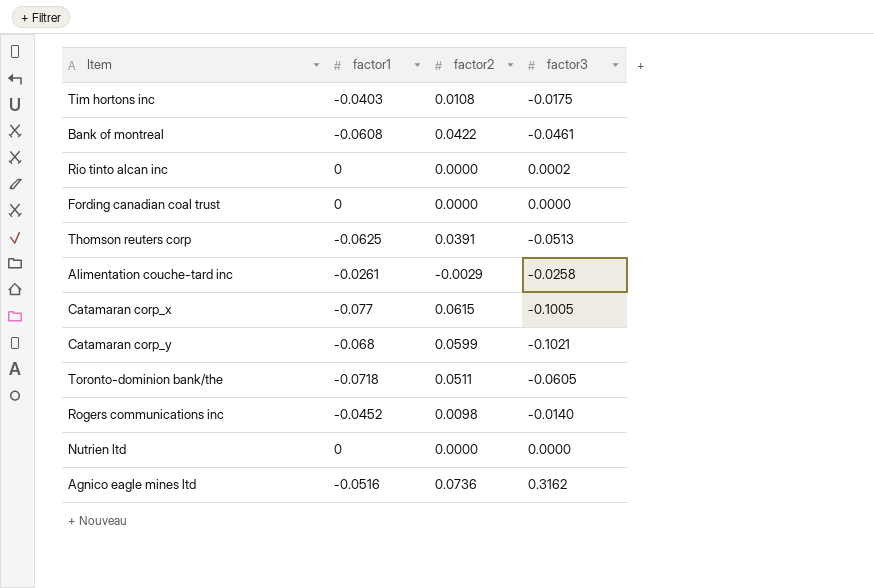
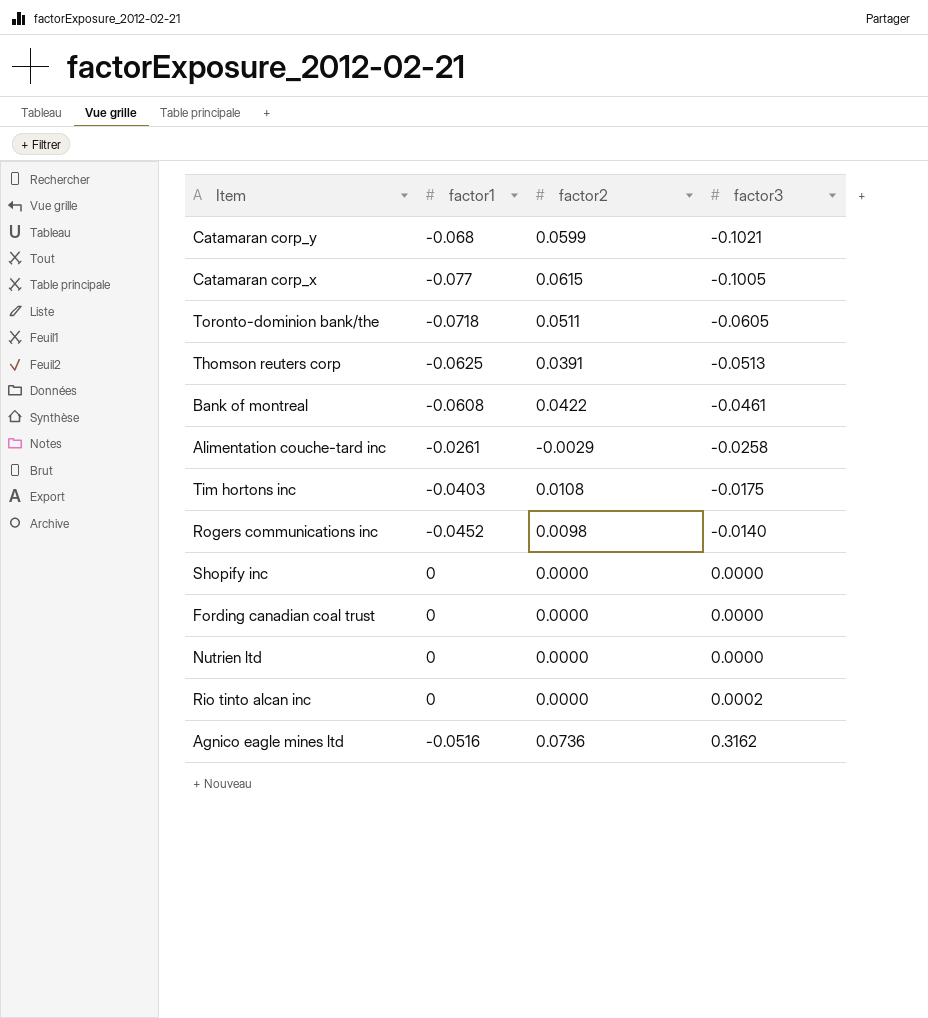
row order: none -> factor3 ascending
row Shopify inc: none -> 0 | 0.0000 | 0.0000

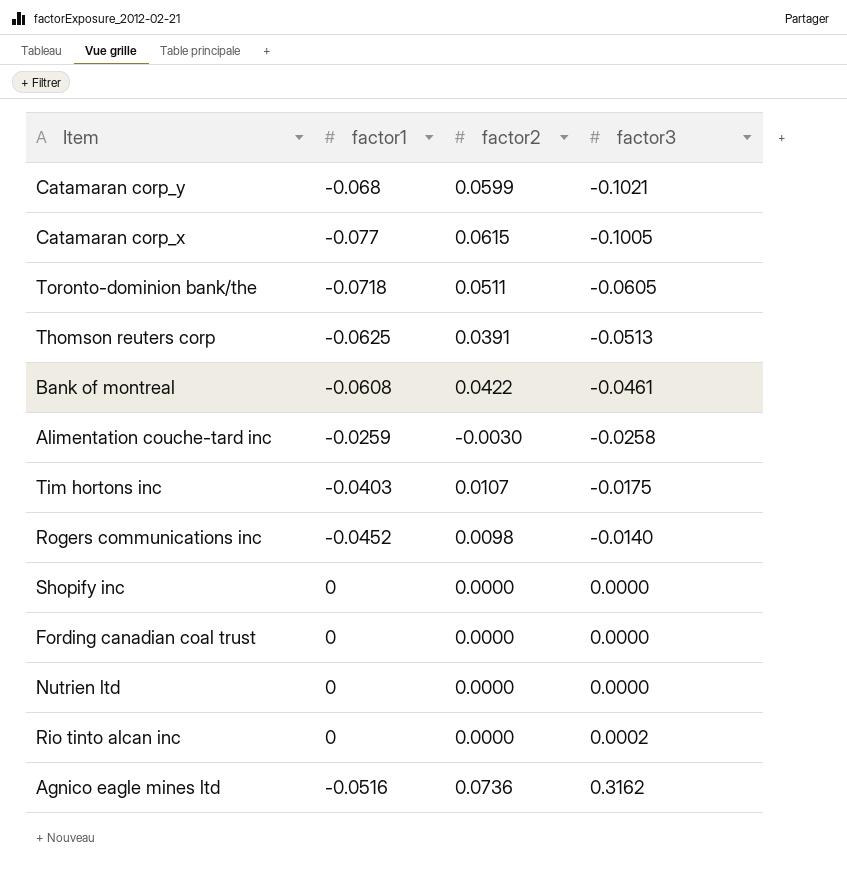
Alimentation couche-tard inc | factor1: -0.0261 -> -0.0259
Alimentation couche-tard inc | factor2: -0.0029 -> -0.0030
Tim hortons inc | factor2: 0.0108 -> 0.0107

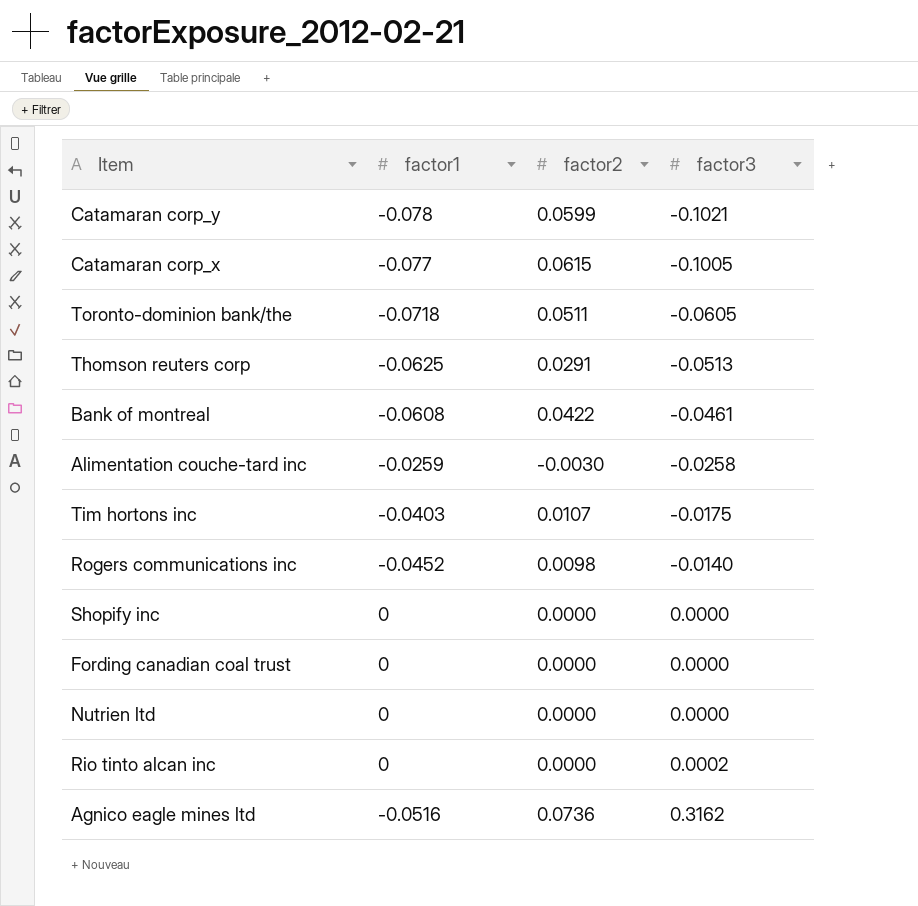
Catamaran corp_y | factor1: -0.068 -> -0.078
Thomson reuters corp | factor2: 0.0391 -> 0.0291

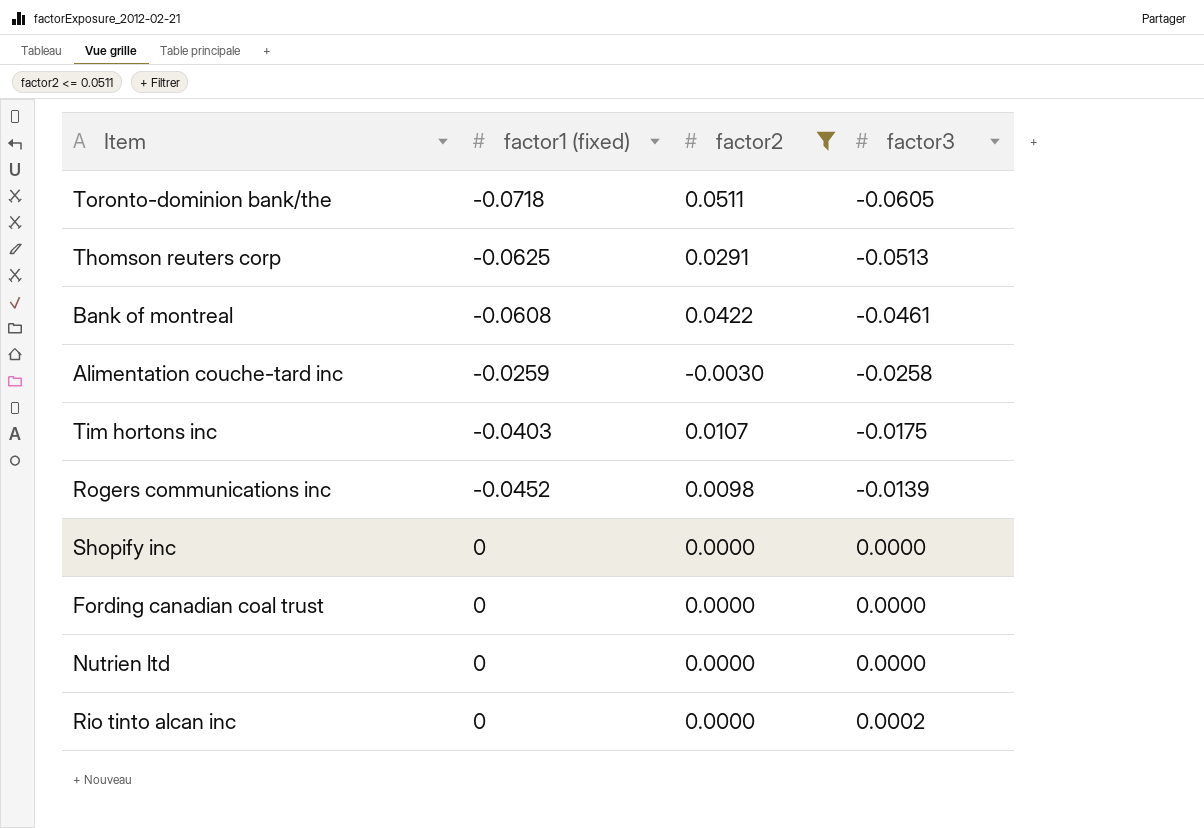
filter: none -> factor2 <= 0.0511
column name: factor1 -> factor1 (fixed)
Rogers communications inc | factor3: -0.0140 -> -0.0139

